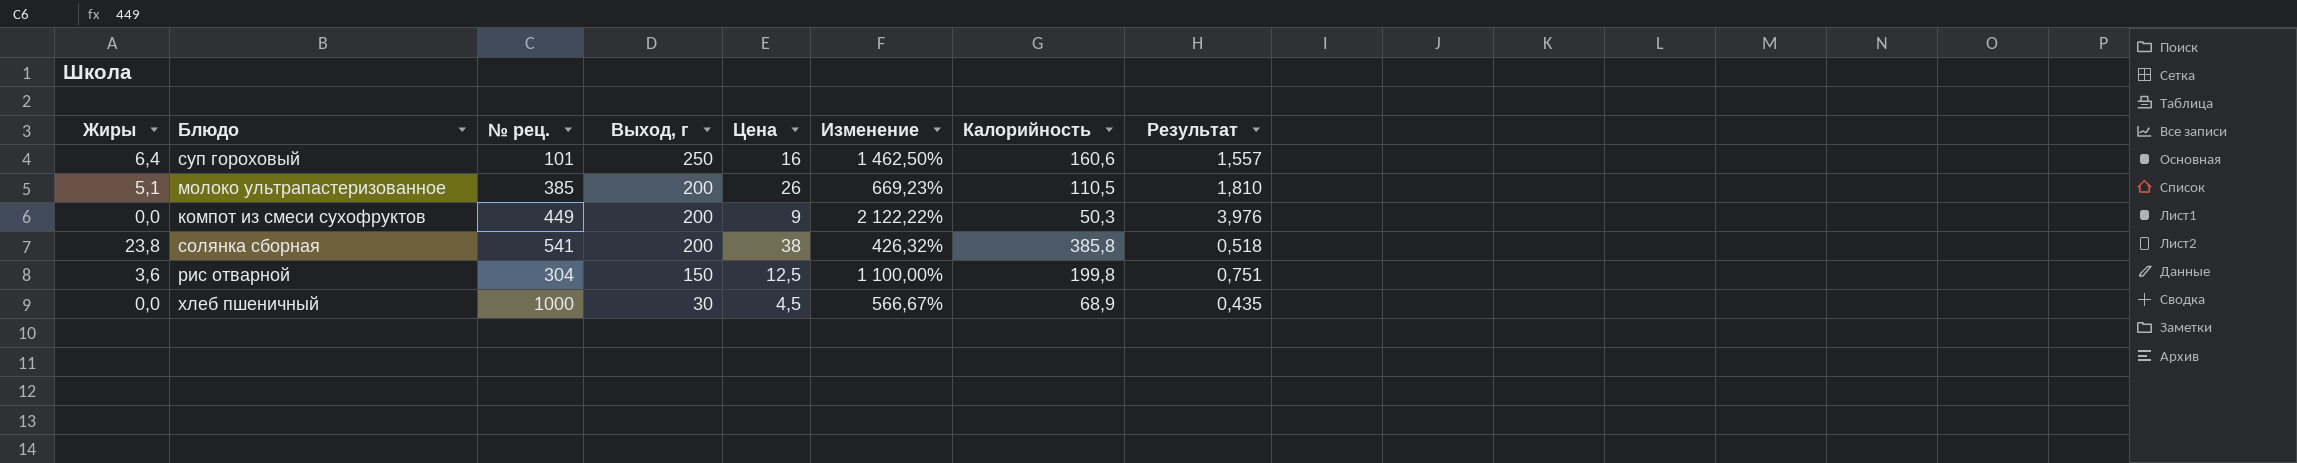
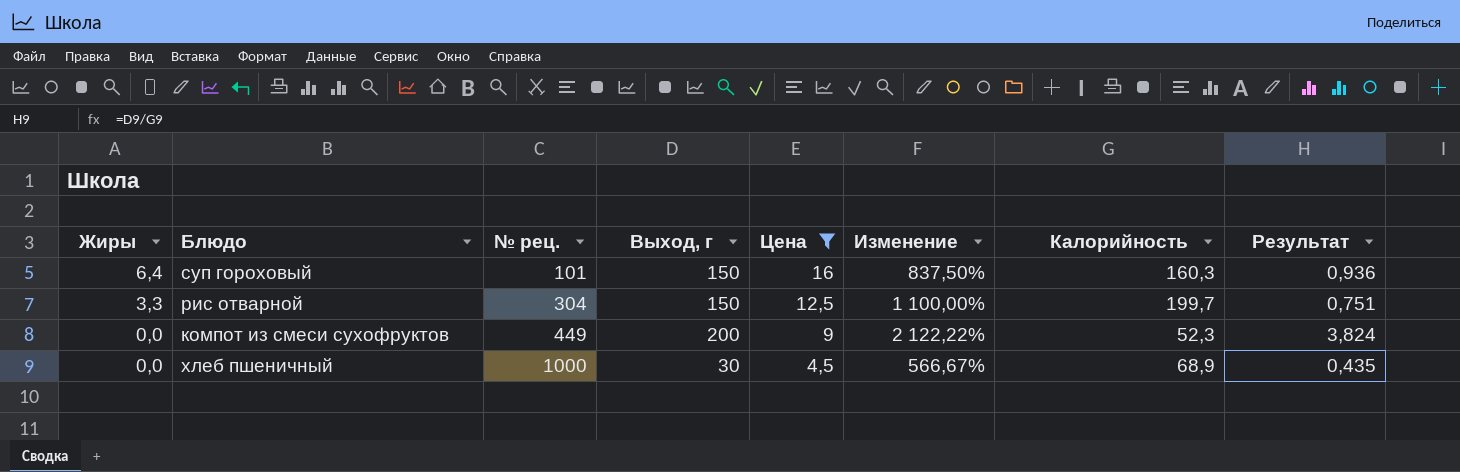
filter: none -> Цена <= 16
row order: Выход, г descending -> Жиры descending
суп гороховый | Выход, г: 250 -> 150
суп гороховый | Изменение: 1 462,50% -> 837,50%
суп гороховый | Калорийность: 160,6 -> 160,3
суп гороховый | Результат: 1,557 -> 0,936
рис отварной | Жиры: 3,6 -> 3,3
рис отварной | Калорийность: 199,8 -> 199,7
компот из смеси сухофруктов | Калорийность: 50,3 -> 52,3
компот из смеси сухофруктов | Результат: 3,976 -> 3,824

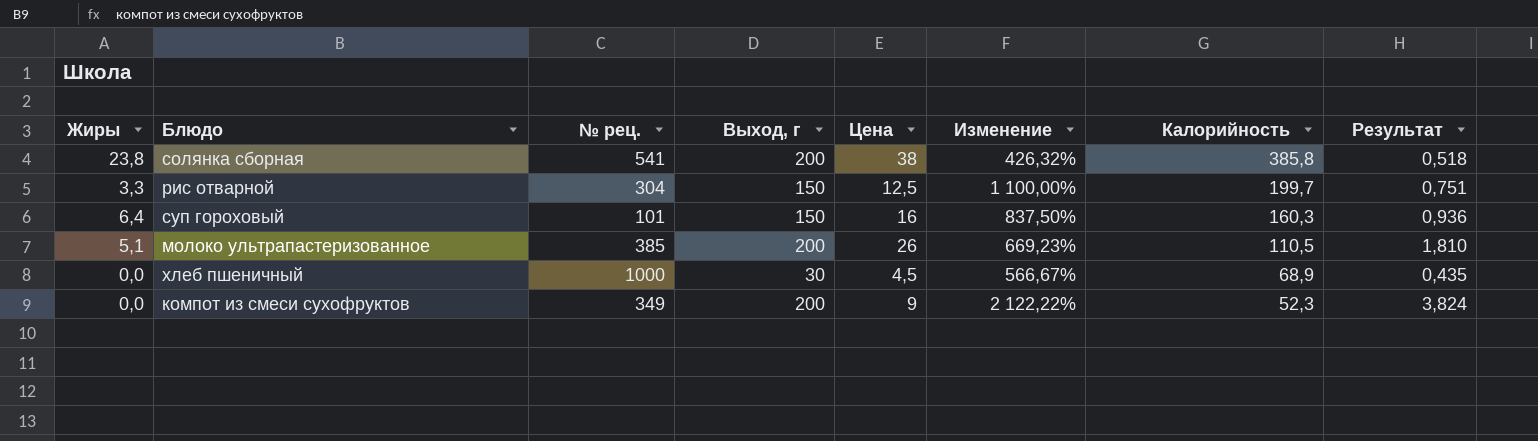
filter: Цена <= 16 -> none
row order: Жиры descending -> Калорийность descending
компот из смеси сухофруктов | № рец.: 449 -> 349

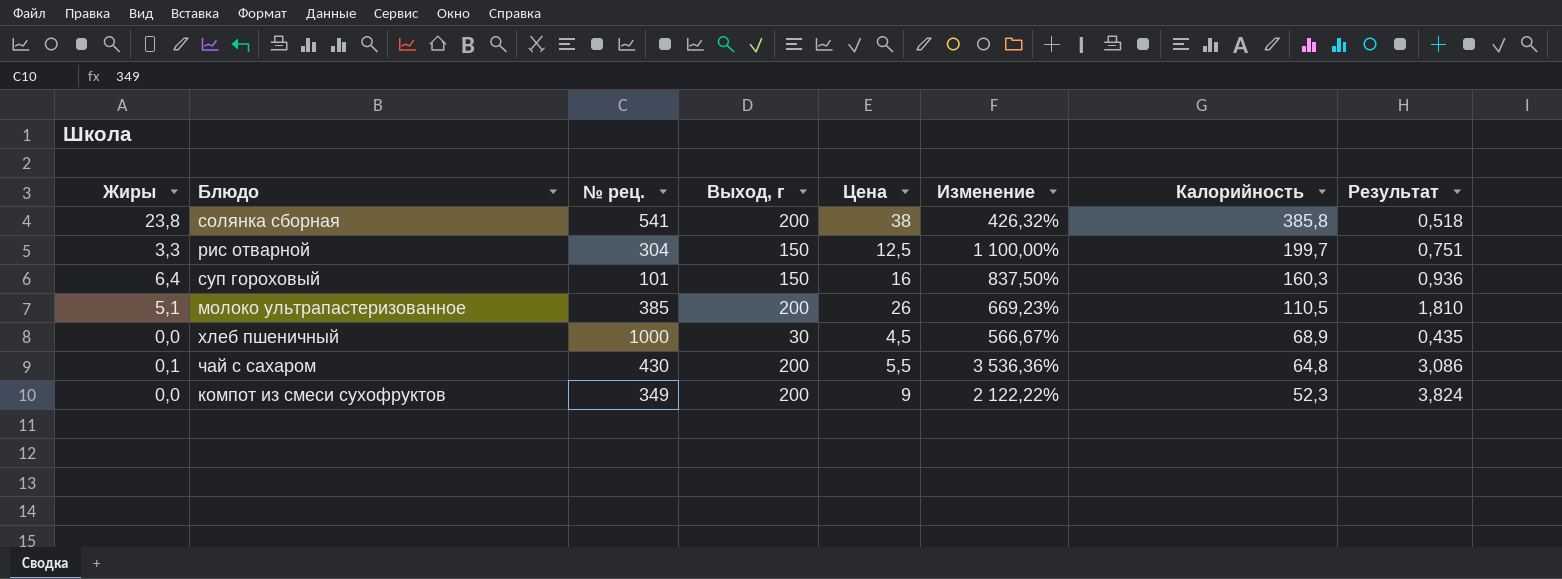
row чай с сахаром: none -> 0,1 | 430 | 200 | 5,5 | 3 536,36% | 64,8 | 3,086

